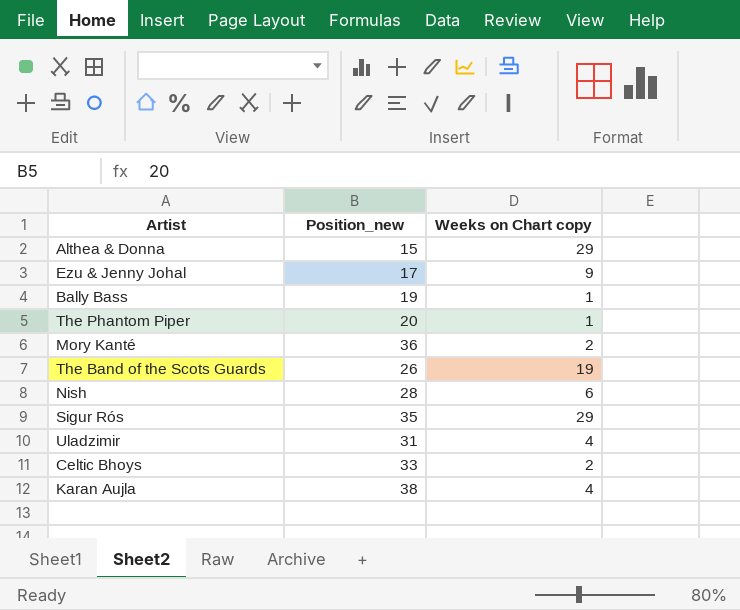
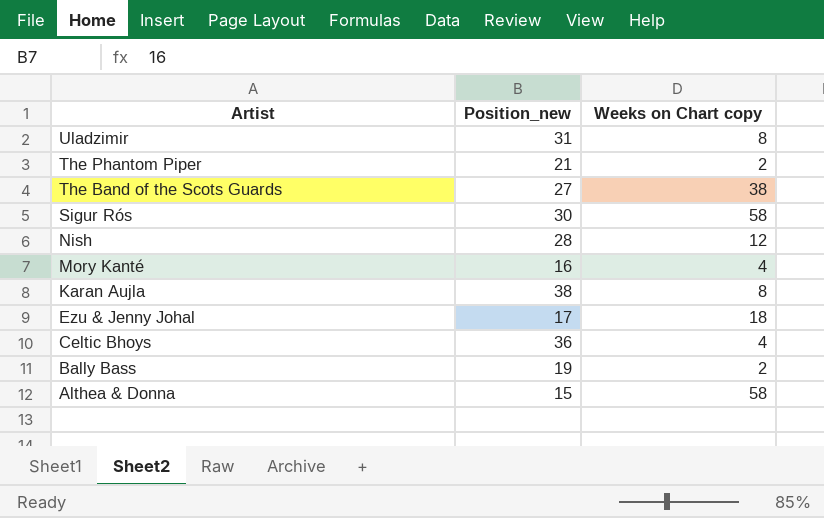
row order: none -> Artist descending
Uladzimir | Weeks on Chart copy: 4 -> 8
The Phantom Piper | Position_new: 20 -> 21
The Phantom Piper | Weeks on Chart copy: 1 -> 2
The Band of the Scots Guards | Position_new: 26 -> 27
The Band of the Scots Guards | Weeks on Chart copy: 19 -> 38
Sigur Rós | Position_new: 35 -> 30
Sigur Rós | Weeks on Chart copy: 29 -> 58
Nish | Weeks on Chart copy: 6 -> 12
Mory Kanté | Position_new: 36 -> 16
Mory Kanté | Weeks on Chart copy: 2 -> 4
Karan Aujla | Weeks on Chart copy: 4 -> 8
Ezu & Jenny Johal | Weeks on Chart copy: 9 -> 18
Celtic Bhoys | Position_new: 33 -> 36
Celtic Bhoys | Weeks on Chart copy: 2 -> 4
Bally Bass | Weeks on Chart copy: 1 -> 2
Althea & Donna | Weeks on Chart copy: 29 -> 58

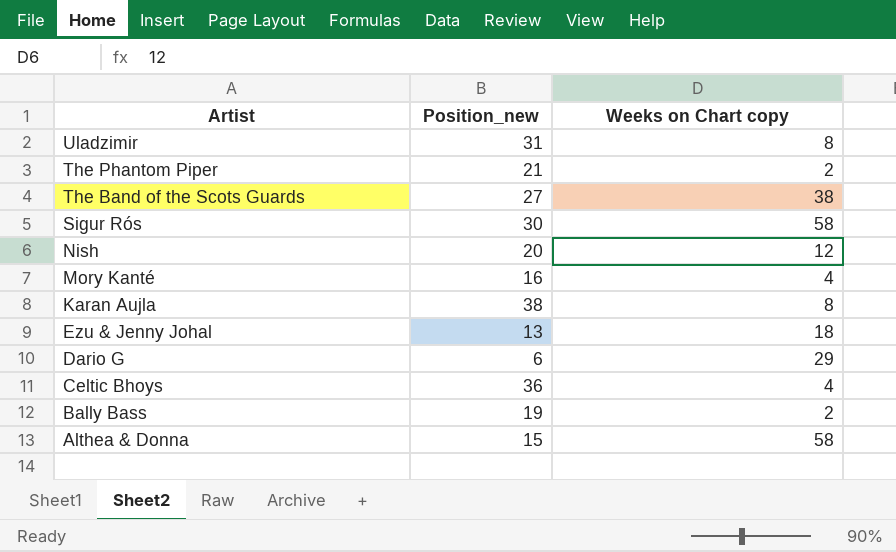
Nish | Position_new: 28 -> 20
Ezu & Jenny Johal | Position_new: 17 -> 13
row Dario G: none -> 6 | 29

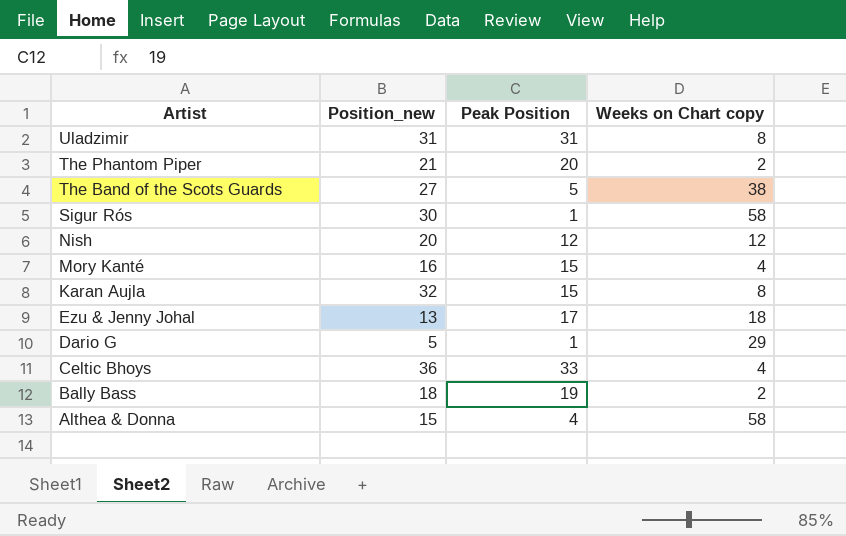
column Peak Position | position: none -> 3
Karan Aujla | Position_new: 38 -> 32
Dario G | Position_new: 6 -> 5
Bally Bass | Position_new: 19 -> 18

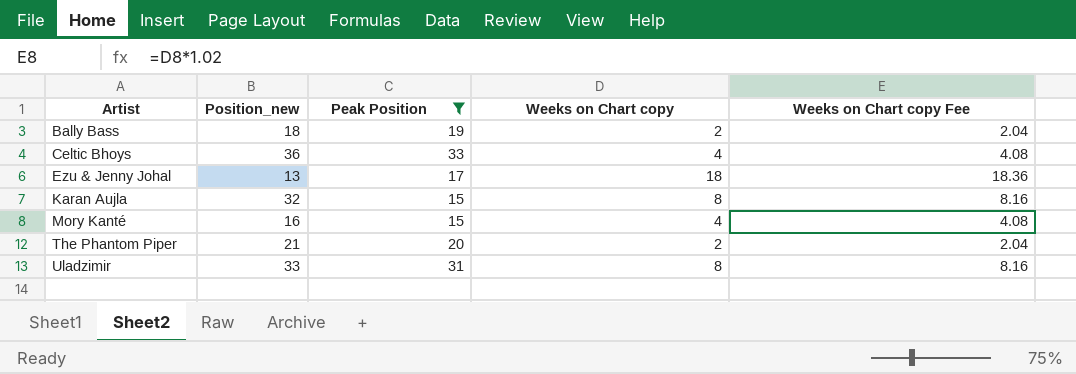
filter: none -> Peak Position >= 15
row order: Artist descending -> Artist ascending
column Weeks on Chart copy Fee | formula: none -> [Weeks on Chart copy] * 1.02
Uladzimir | Position_new: 31 -> 33

